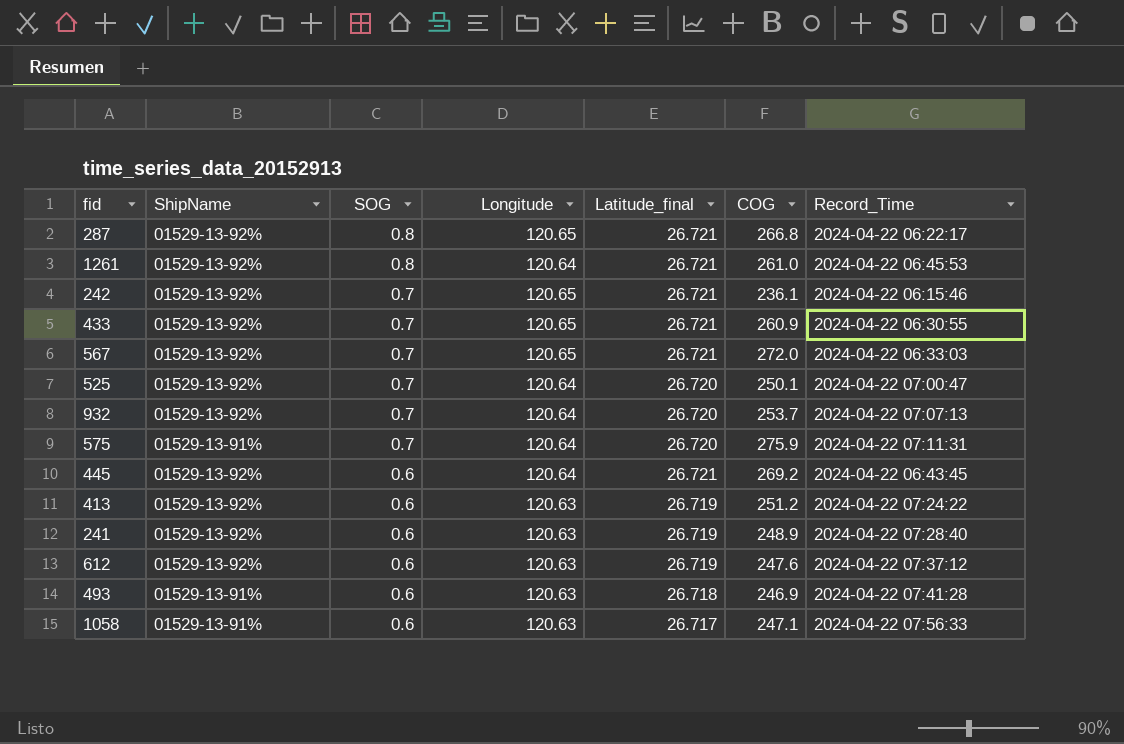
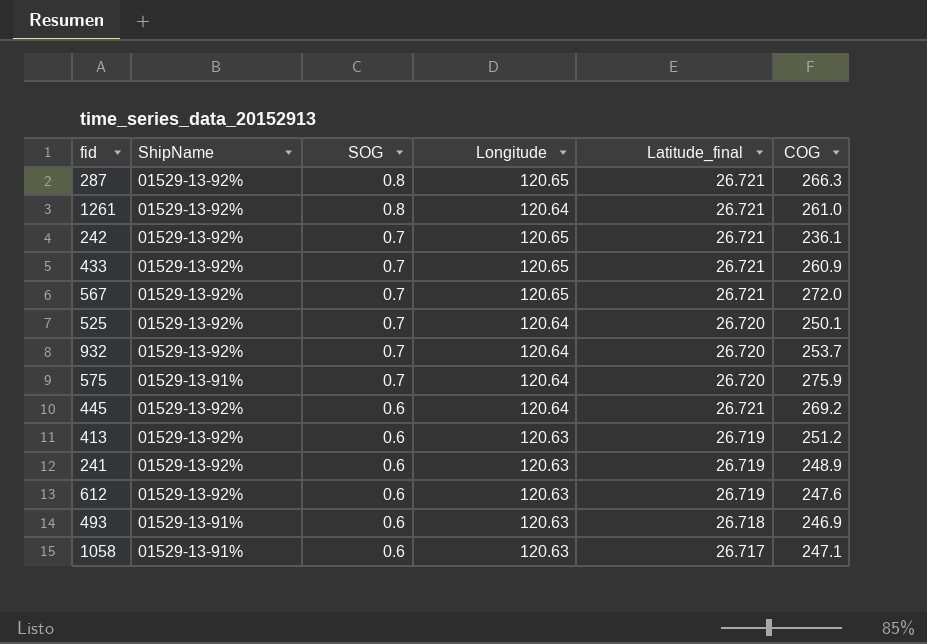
column Record_Time | position: 7 -> none
287 | COG: 266.8 -> 266.3

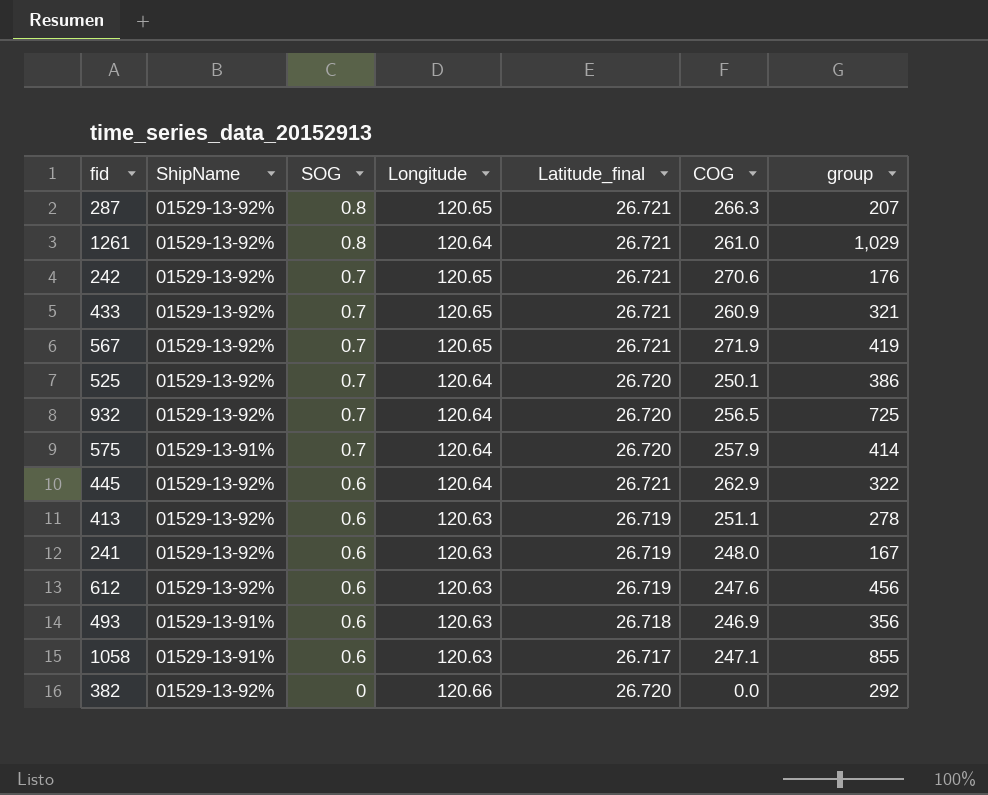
column group | position: none -> 7
242 | COG: 236.1 -> 270.6
567 | COG: 272.0 -> 271.9
932 | COG: 253.7 -> 256.5
575 | COG: 275.9 -> 257.9
445 | COG: 269.2 -> 262.9
413 | COG: 251.2 -> 251.1
241 | COG: 248.9 -> 248.0
row 382: none -> 01529-13-92% | 0 | 120.66 | 26.720 | 0.0 | 292

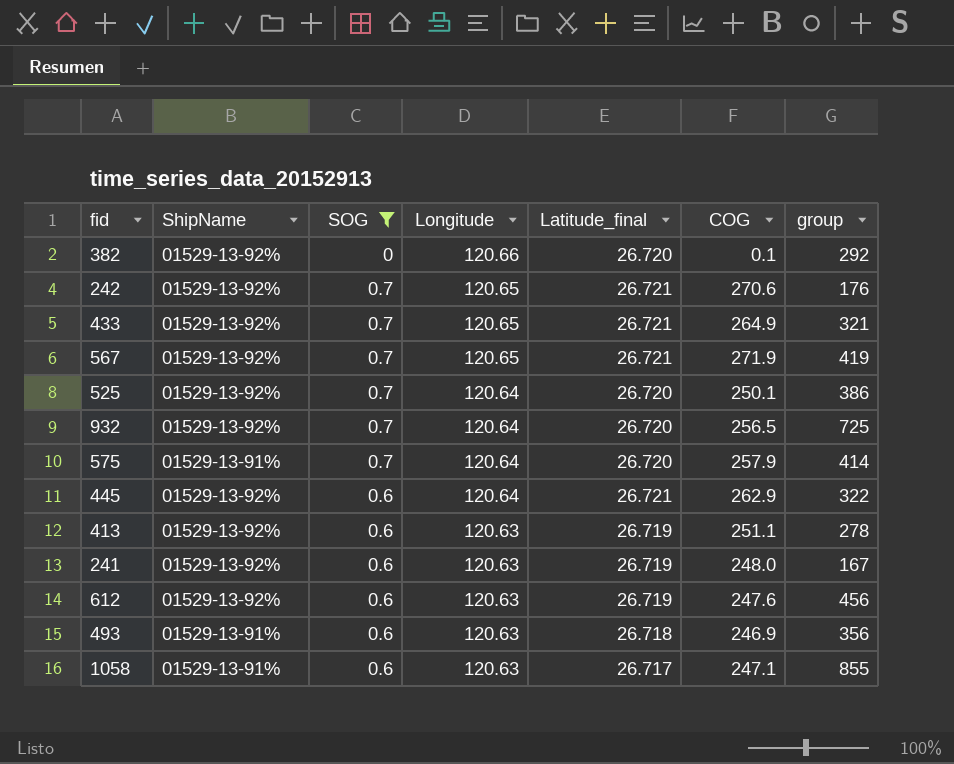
filter: none -> SOG != 0.8
row order: SOG descending -> Longitude descending
382 | COG: 0.0 -> 0.1
433 | COG: 260.9 -> 264.9

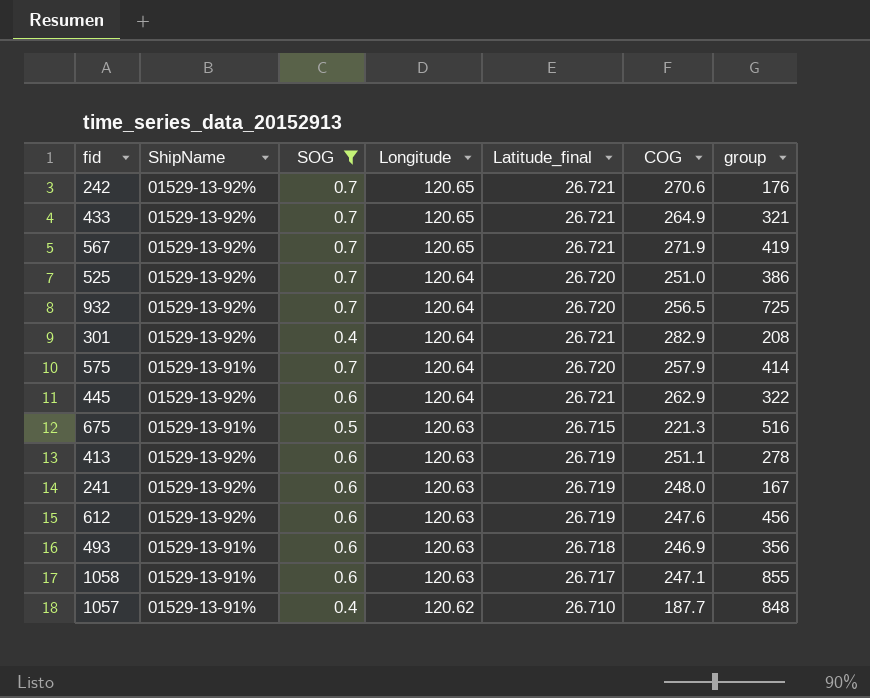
row 382: 01529-13-92% | 0 | 120.66 | 26.720 | 0.1 | 292 -> none
525 | COG: 250.1 -> 251.0
row 301: none -> 01529-13-92% | 0.4 | 120.64 | 26.721 | 282.9 | 208
row 675: none -> 01529-13-91% | 0.5 | 120.63 | 26.715 | 221.3 | 516
row 1057: none -> 01529-13-91% | 0.4 | 120.62 | 26.710 | 187.7 | 848

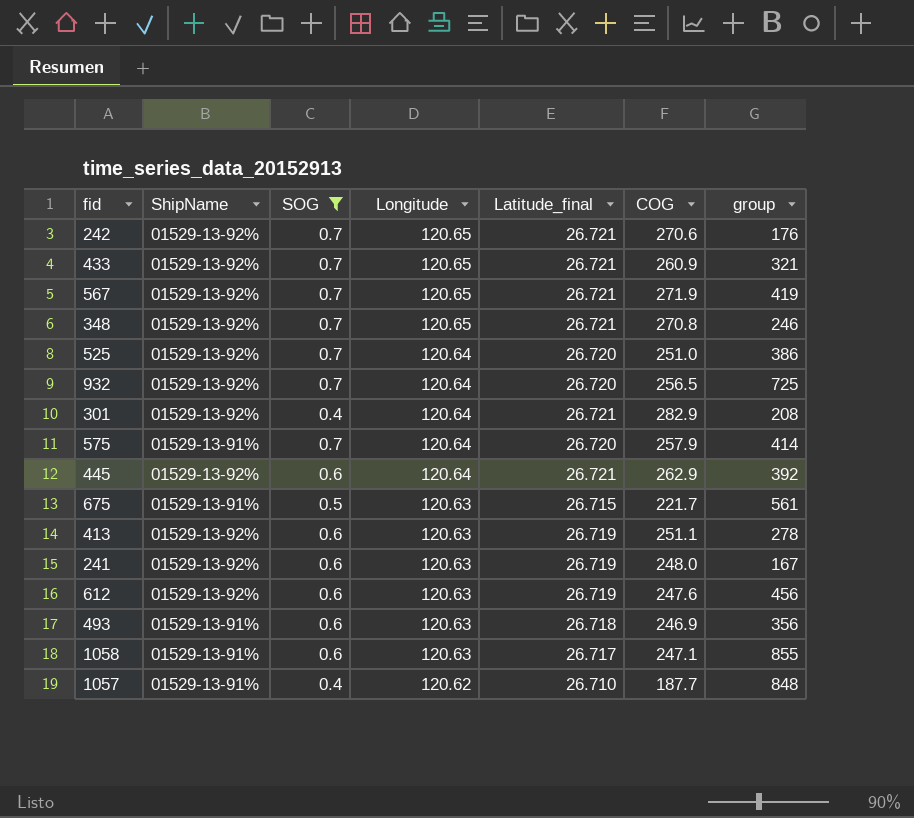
433 | COG: 264.9 -> 260.9
row 348: none -> 01529-13-92% | 0.7 | 120.65 | 26.721 | 270.8 | 246
445 | group: 322 -> 392
675 | COG: 221.3 -> 221.7
675 | group: 516 -> 561

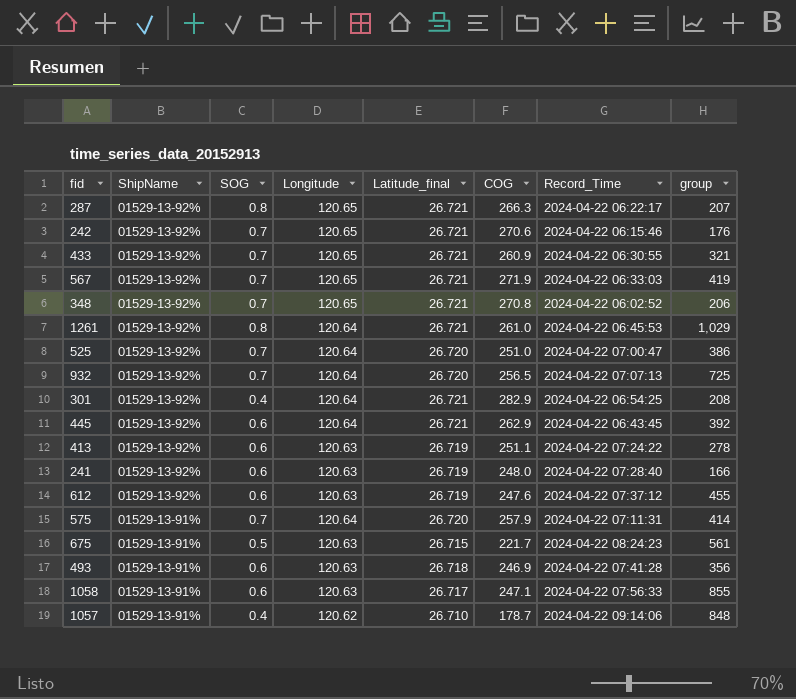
filter: SOG != 0.8 -> none
row order: Longitude descending -> ShipName descending
column Record_Time | position: none -> 7
348 | group: 246 -> 206
241 | group: 167 -> 166
612 | group: 456 -> 455
1057 | COG: 187.7 -> 178.7

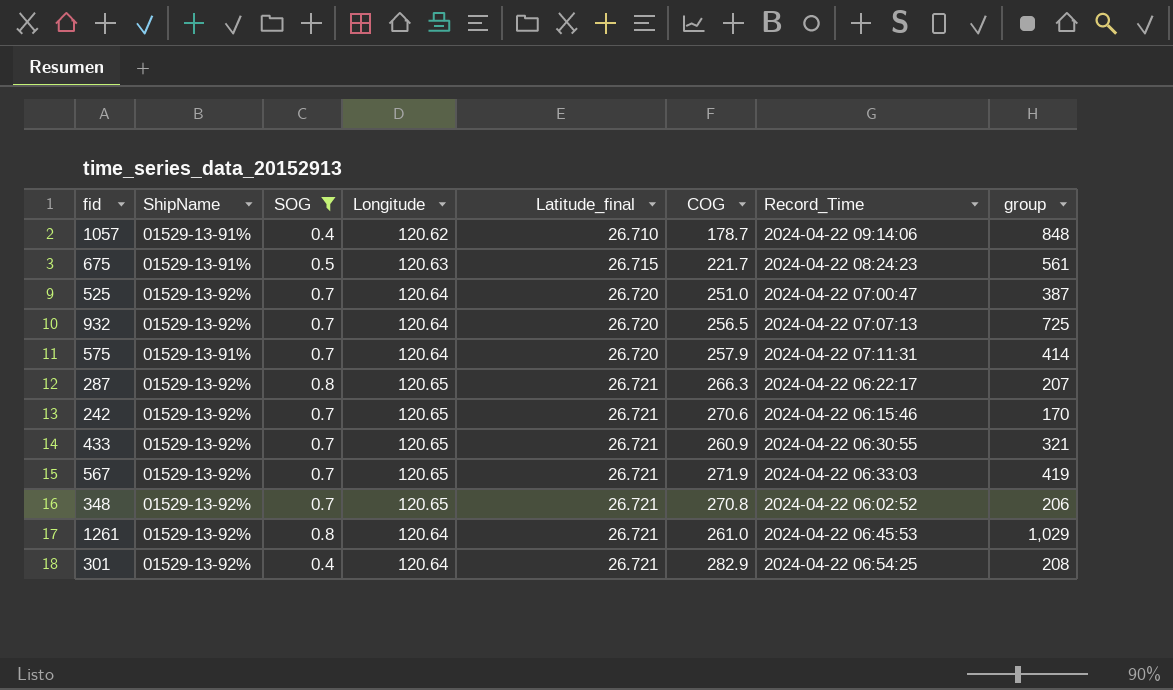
filter: none -> SOG != 0.6
row order: ShipName descending -> Latitude_final ascending
525 | group: 386 -> 387
242 | group: 176 -> 170

